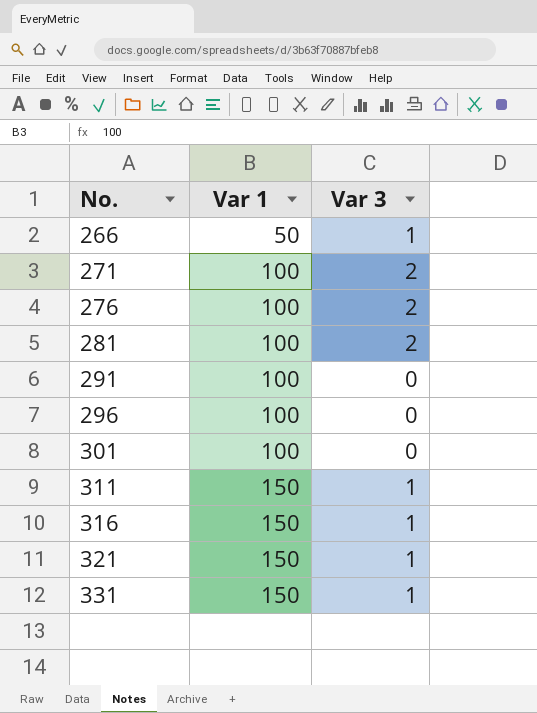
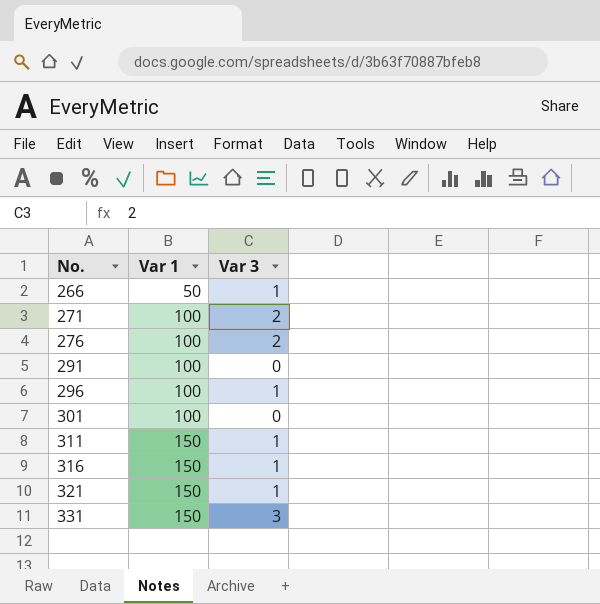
row 281: 100 | 2 -> none
296 | Var 3: 0 -> 1
331 | Var 3: 1 -> 3

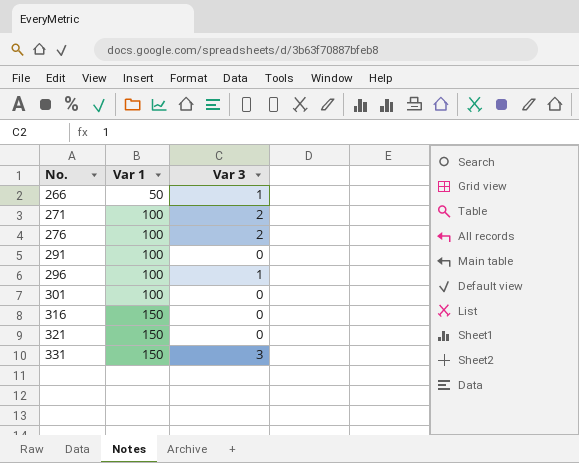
row 311: 150 | 1 -> none
316 | Var 3: 1 -> 0
321 | Var 3: 1 -> 0

